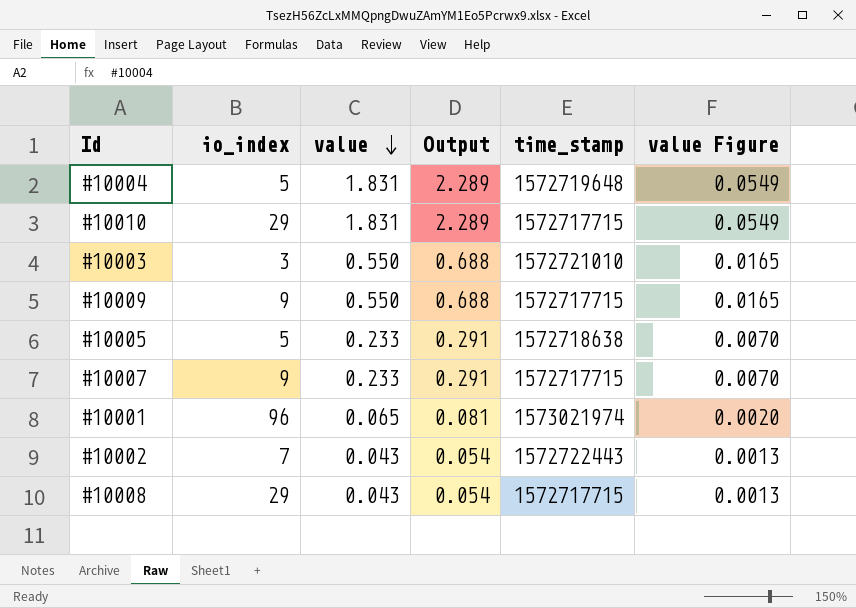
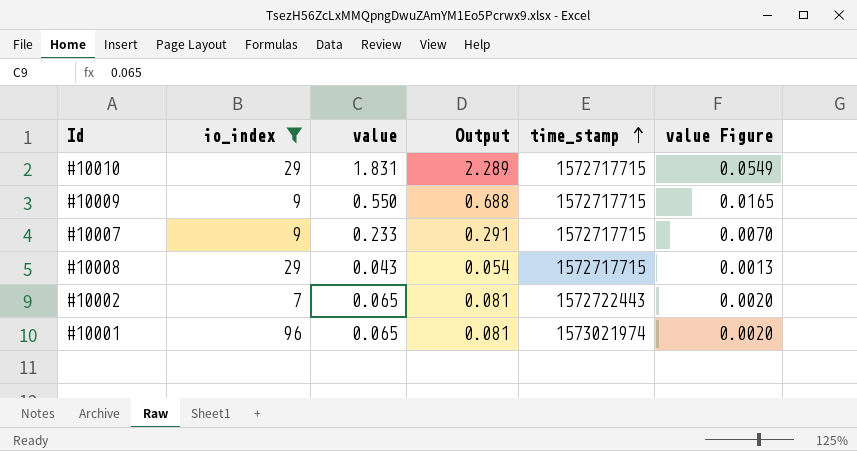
filter: none -> io_index >= 7
row order: value descending -> time_stamp ascending
#10002 | value: 0.043 -> 0.065
#10002 | Output: 0.054 -> 0.081
#10002 | value Figure: 0.0013 -> 0.0020

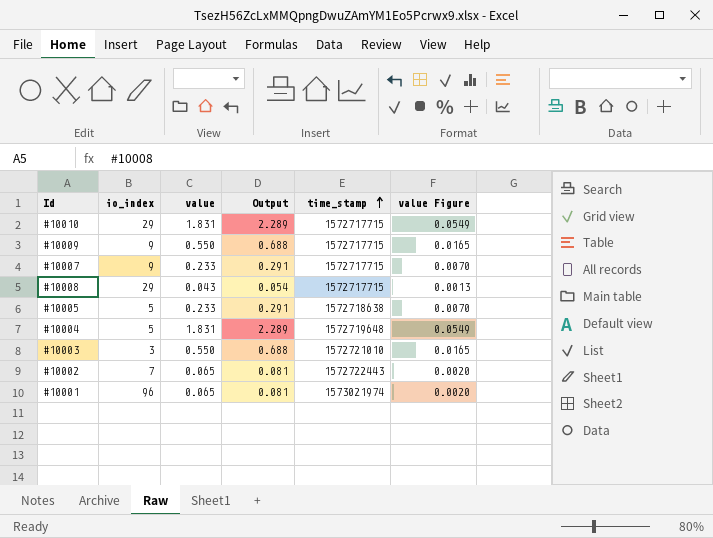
filter: io_index >= 7 -> none

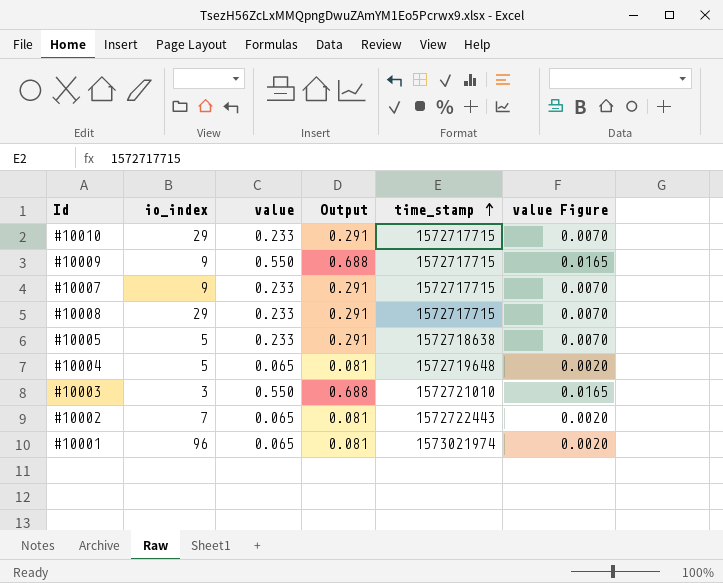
#10010 | value: 1.831 -> 0.233
#10010 | Output: 2.289 -> 0.291
#10010 | value Figure: 0.0549 -> 0.0070
#10008 | value: 0.043 -> 0.233
#10008 | Output: 0.054 -> 0.291
#10008 | value Figure: 0.0013 -> 0.0070
#10004 | value: 1.831 -> 0.065
#10004 | Output: 2.289 -> 0.081
#10004 | value Figure: 0.0549 -> 0.0020

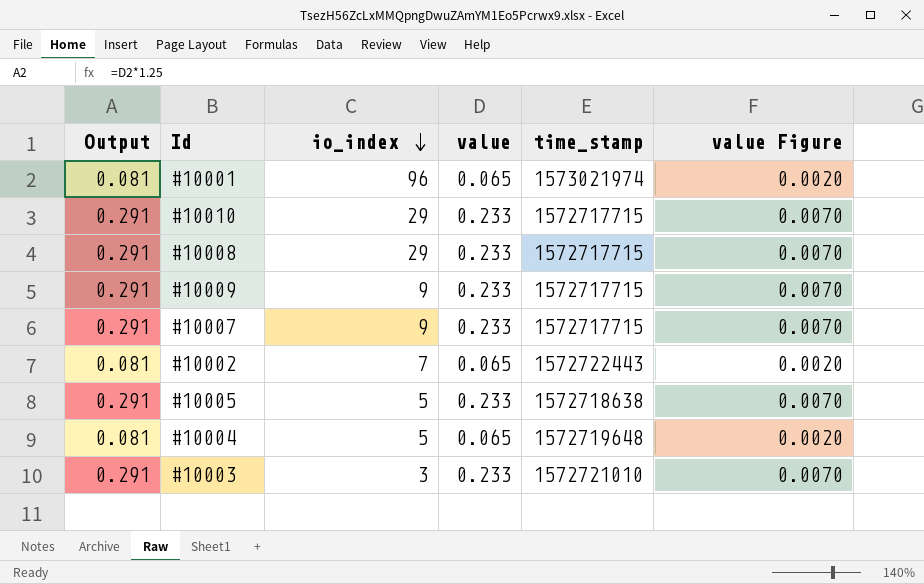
row order: time_stamp ascending -> io_index descending
column Output | position: 4 -> 1
#10009 | Output: 0.688 -> 0.291
#10009 | value: 0.550 -> 0.233
#10009 | value Figure: 0.0165 -> 0.0070
#10003 | Output: 0.688 -> 0.291
#10003 | value: 0.550 -> 0.233
#10003 | value Figure: 0.0165 -> 0.0070

